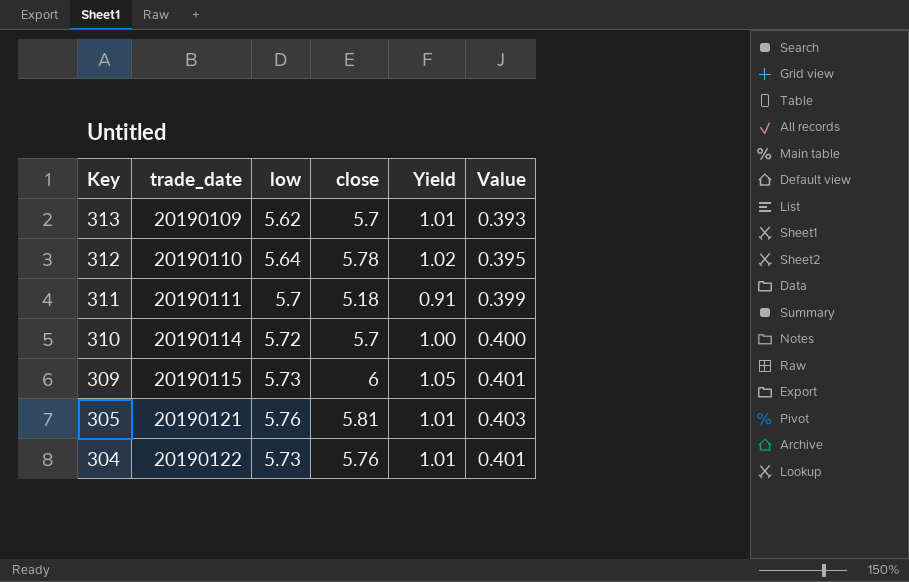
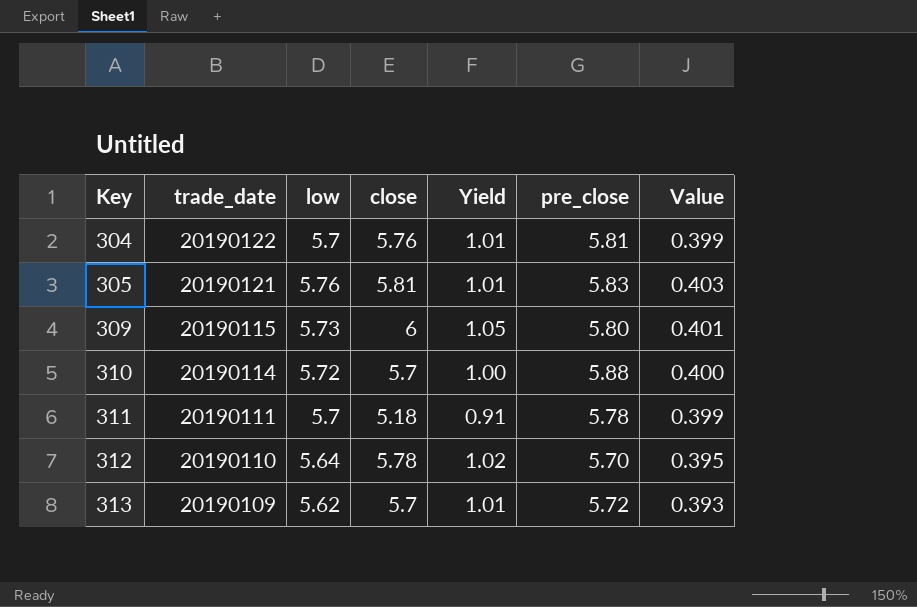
row order: Key descending -> Key ascending
column pre_close | position: none -> 6
304 | low: 5.73 -> 5.7
304 | Value: 0.401 -> 0.399

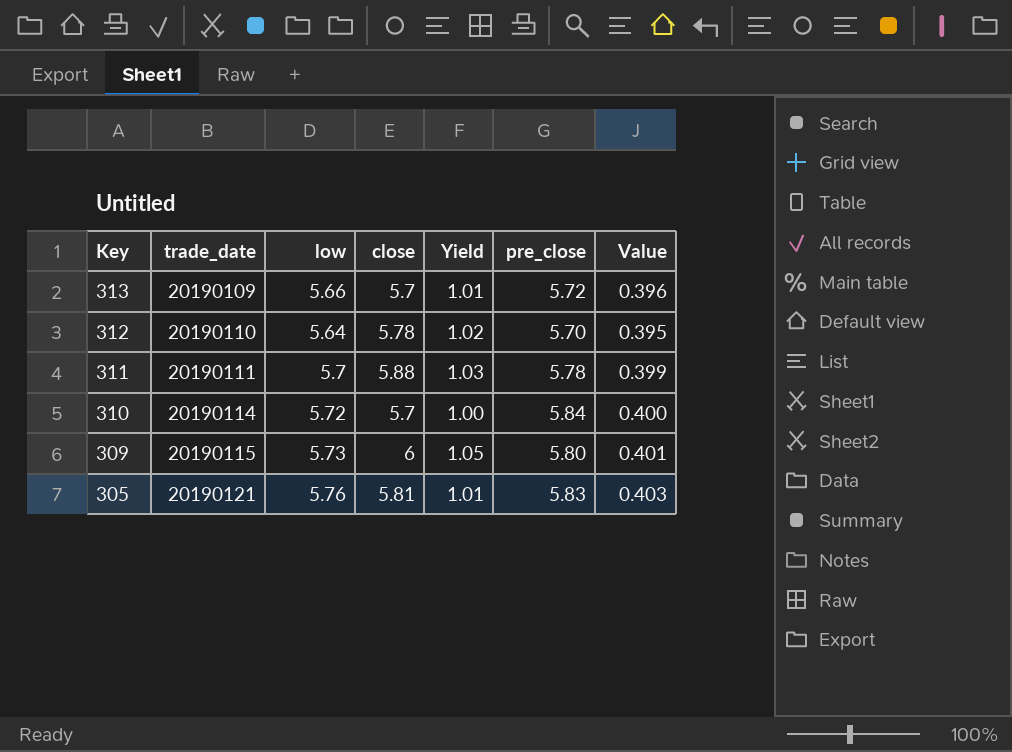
row order: Key ascending -> Key descending
row 304: 20190122 | 5.7 | 5.76 | 1.01 | 5.81 | 0.399 -> none
313 | low: 5.62 -> 5.66
313 | Value: 0.393 -> 0.396
311 | close: 5.18 -> 5.88
311 | Yield: 0.91 -> 1.03
310 | pre_close: 5.88 -> 5.84

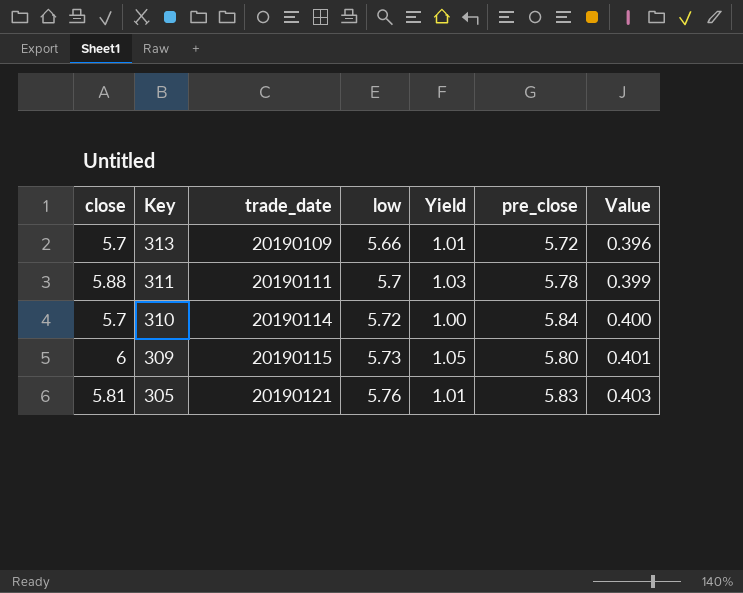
column close | position: 4 -> 1
row 312: 20190110 | 5.64 | 5.78 | 1.02 | 5.70 | 0.395 -> none

